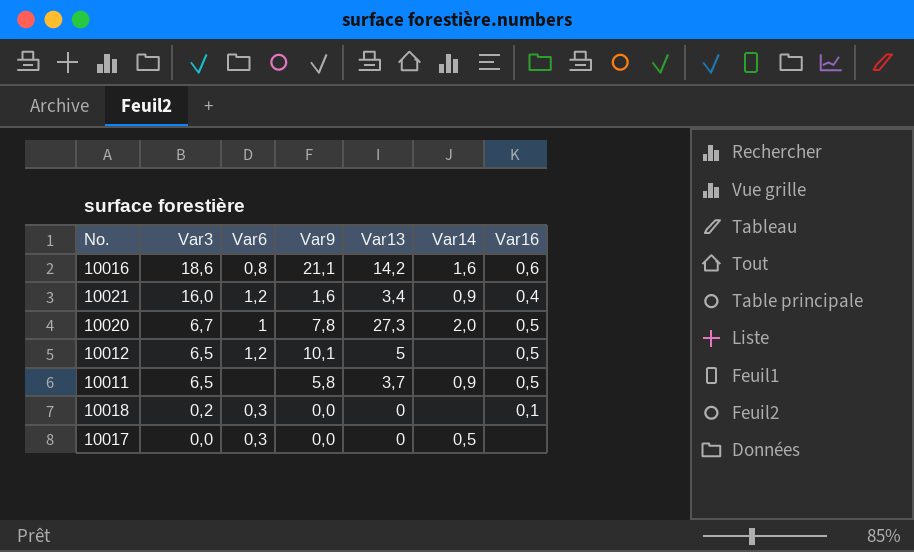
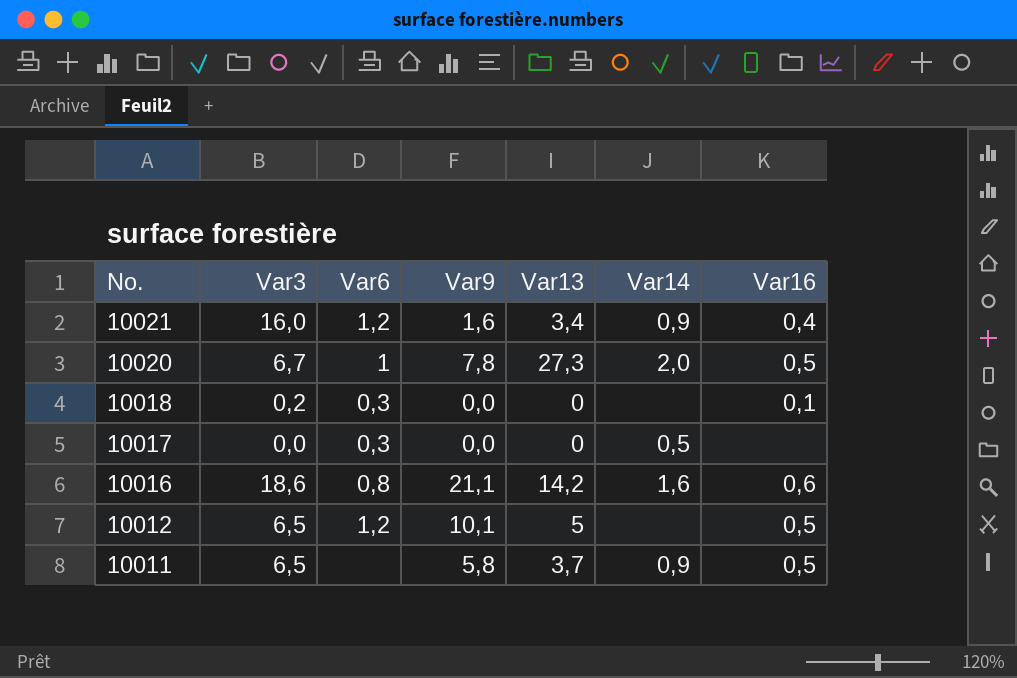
row order: Var3 descending -> No. descending

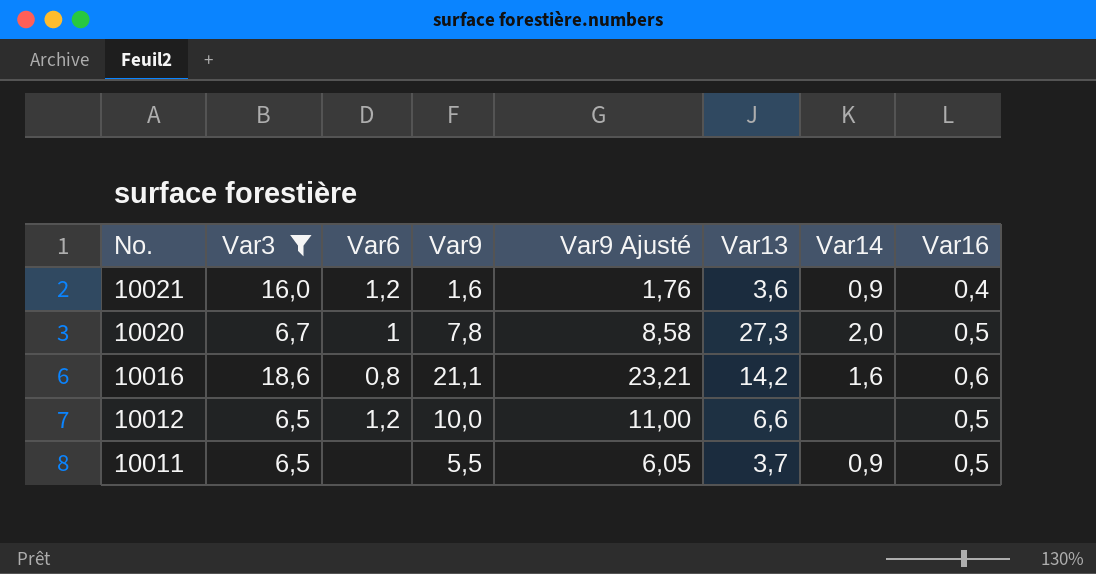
filter: none -> Var3 >= 6,5
column Var9 Ajusté | formula: none -> [Var9] * 1,1
10021 | Var13: 3,4 -> 3,6
10012 | Var9: 10,1 -> 10,0
10012 | Var13: 5 -> 6,6
10011 | Var9: 5,8 -> 5,5

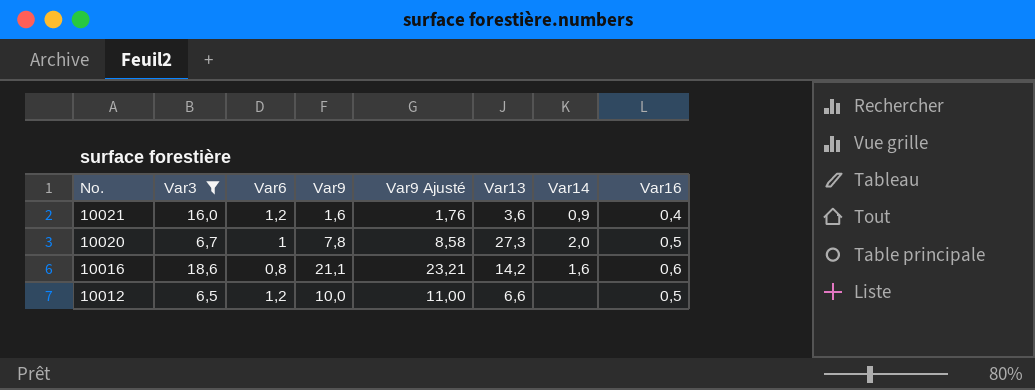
row 10011: 6,5 | none | 5,5 | 6,05 | 3,7 | 0,9 | 0,5 -> none

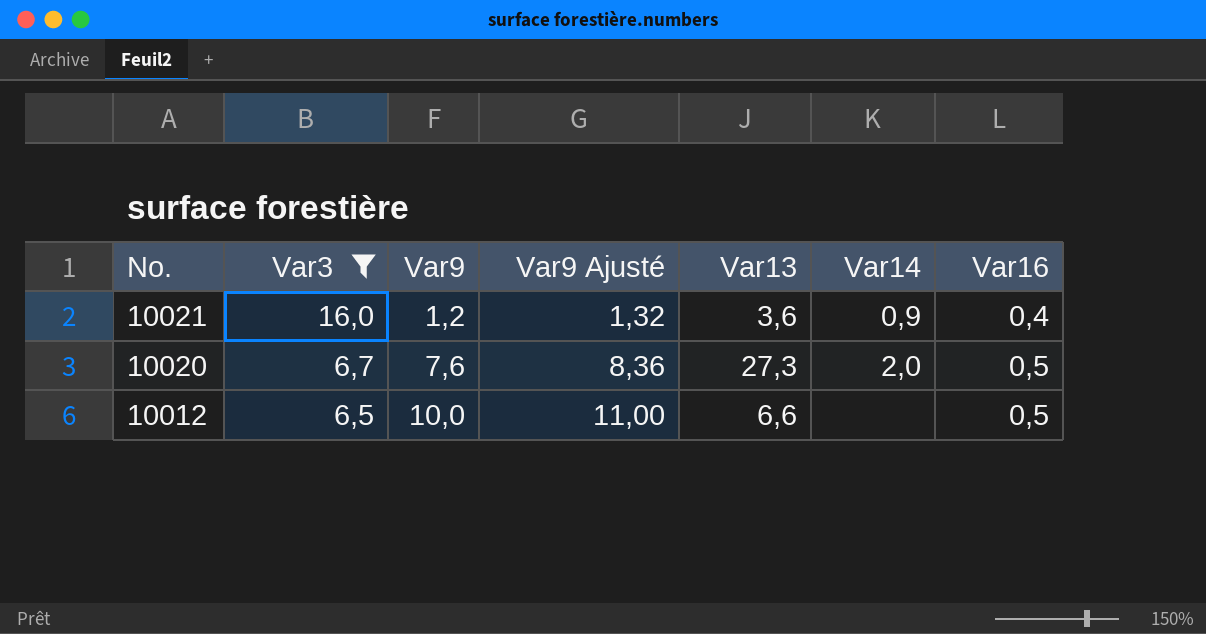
column Var6 | position: 3 -> none
row 10016: 18,6 | 0,8 | 21,1 | 23,21 | 14,2 | 1,6 | 0,6 -> none
10021 | Var9: 1,6 -> 1,2
10021 | Var9 Ajusté: 1,76 -> 1,32
10020 | Var9: 7,8 -> 7,6
10020 | Var9 Ajusté: 8,58 -> 8,36

